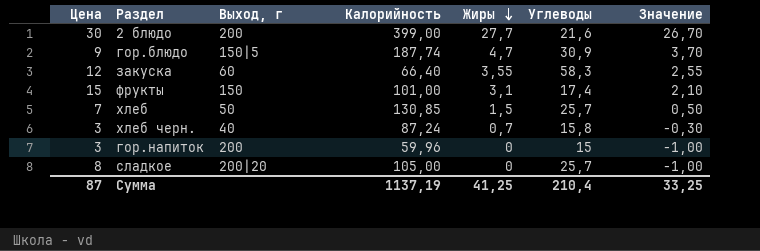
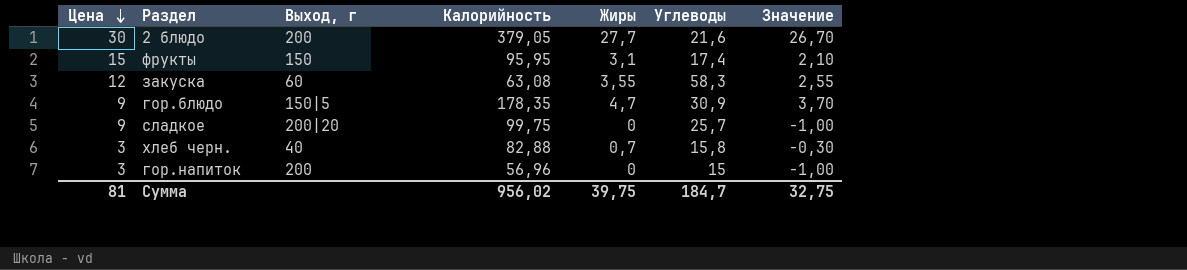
row order: Жиры descending -> Цена descending
row хлеб: 7 | 50 | 130,85 | 1,5 | 25,7 | 0,50 -> none
2 блюдо | Калорийность: 399,00 -> 379,05
фрукты | Калорийность: 101,00 -> 95,95
закуска | Калорийность: 66,40 -> 63,08
гор.блюдо | Калорийность: 187,74 -> 178,35
сладкое | Цена: 8 -> 9
сладкое | Калорийность: 105,00 -> 99,75
хлеб черн. | Калорийность: 87,24 -> 82,88
гор.напиток | Калорийность: 59,96 -> 56,96
Сумма | Цена: 87 -> 81
Сумма | Калорийность: 1137,19 -> 956,02
Сумма | Жиры: 41,25 -> 39,75
Сумма | Углеводы: 210,4 -> 184,7
Сумма | Значение: 33,25 -> 32,75

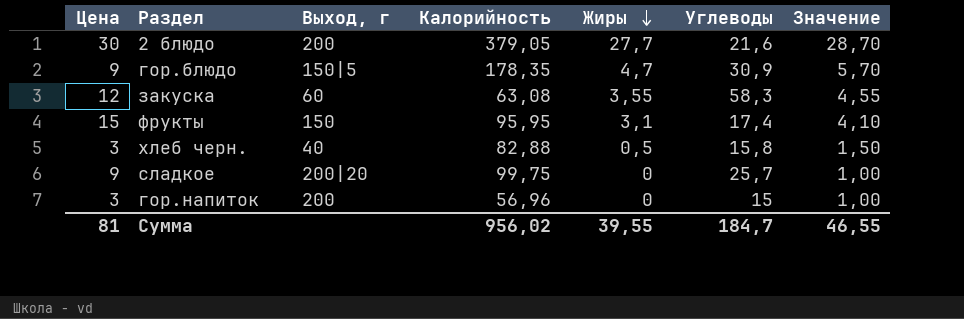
row order: Цена descending -> Жиры descending
column Значение | formula: [Жиры] - 1 -> [Жиры] + 1
хлеб черн. | Жиры: 0,7 -> 0,5
Сумма | Жиры: 39,75 -> 39,55
Сумма | Значение: 32,75 -> 46,55

